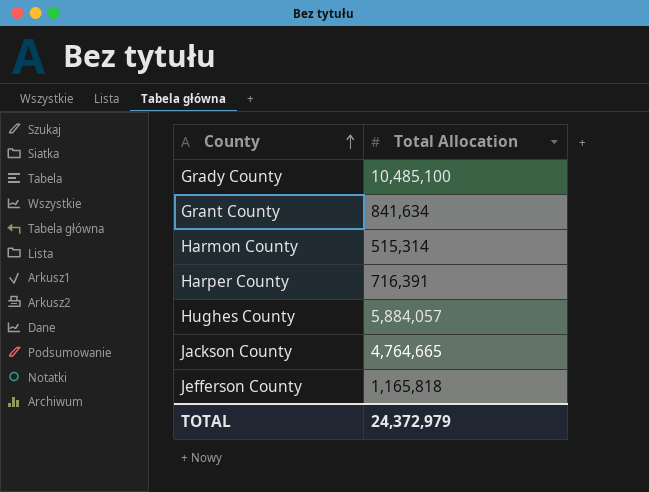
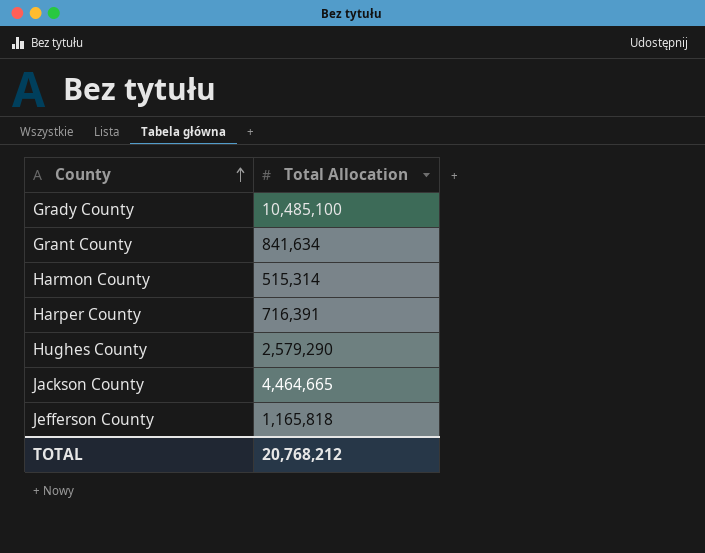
Hughes County | Total Allocation: 5,884,057 -> 2,579,290
Jackson County | Total Allocation: 4,764,665 -> 4,464,665
TOTAL | Total Allocation: 24,372,979 -> 20,768,212

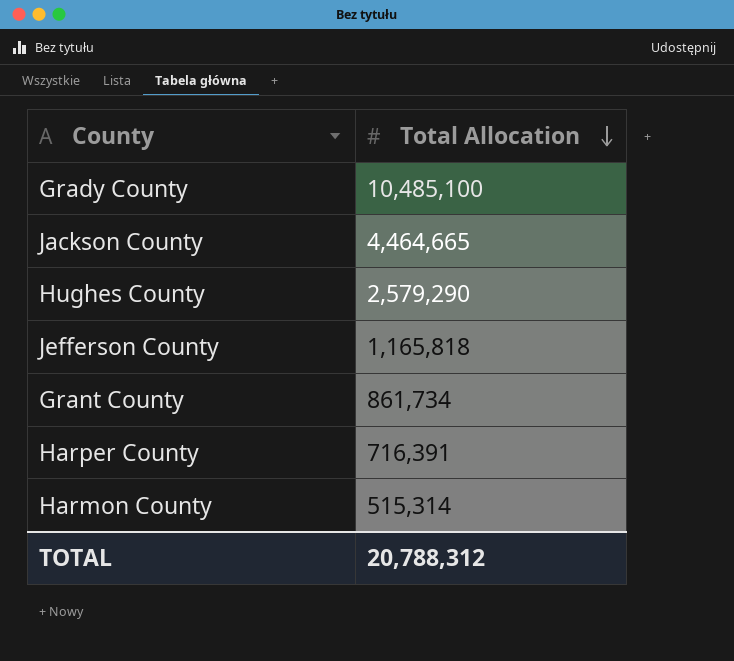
row order: County ascending -> Total Allocation descending
Grant County | Total Allocation: 841,634 -> 861,734
TOTAL | Total Allocation: 20,768,212 -> 20,788,312

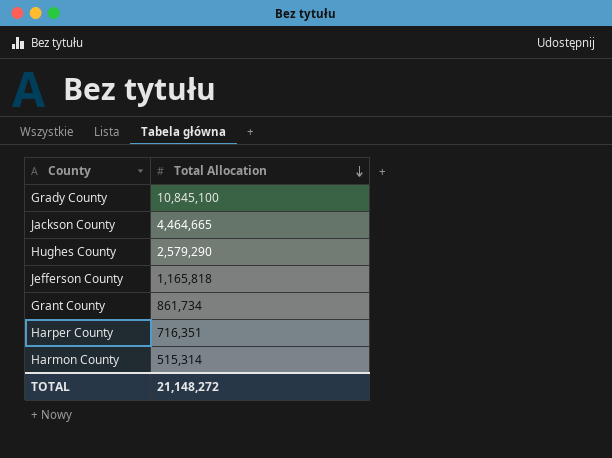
Grady County | Total Allocation: 10,485,100 -> 10,845,100
Harper County | Total Allocation: 716,391 -> 716,351
TOTAL | Total Allocation: 20,788,312 -> 21,148,272

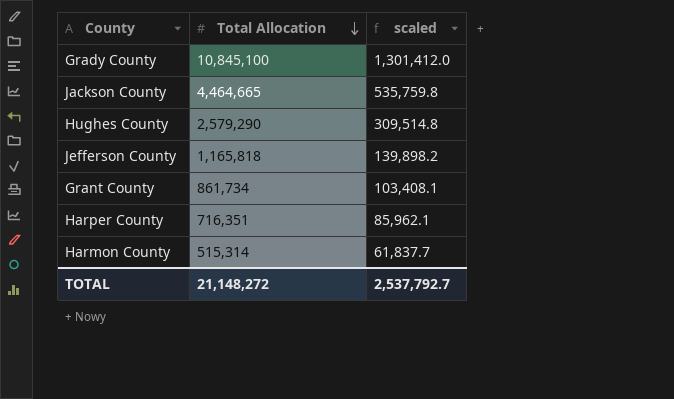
column scaled | formula: none -> [Total Allocation] * 0.12

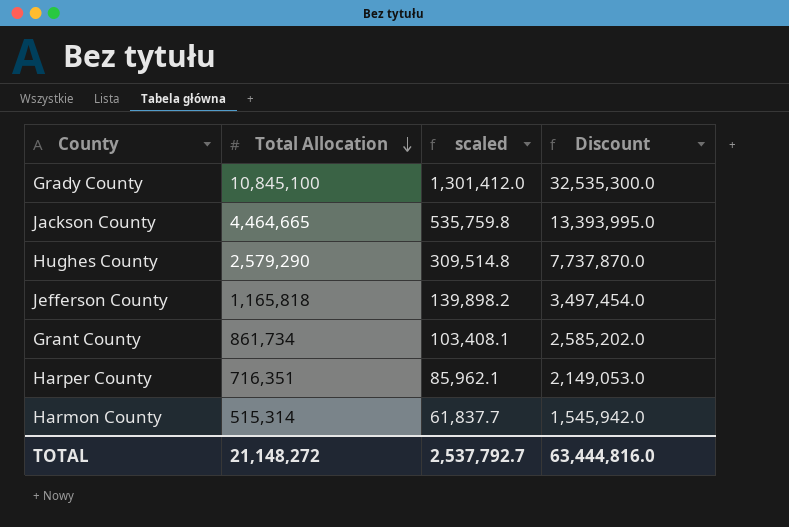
column Discount | formula: none -> [Total Allocation] * 3

